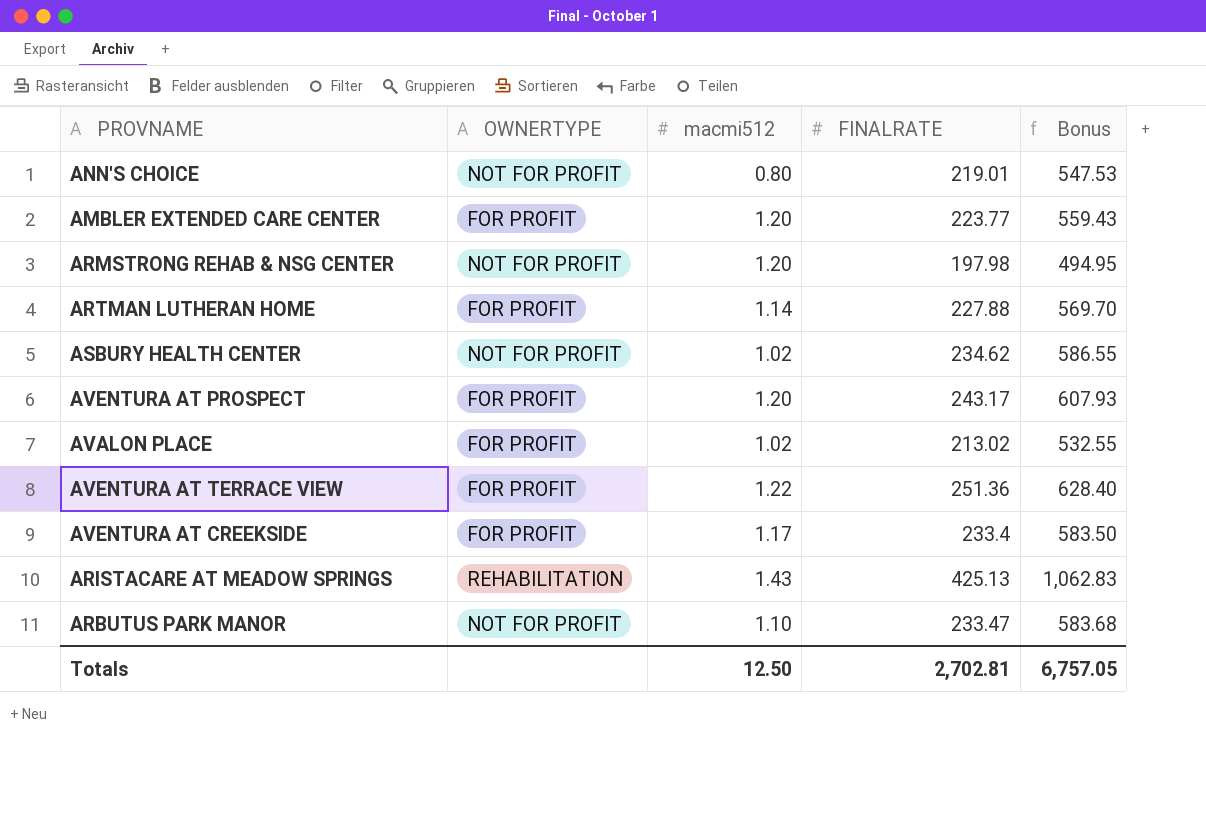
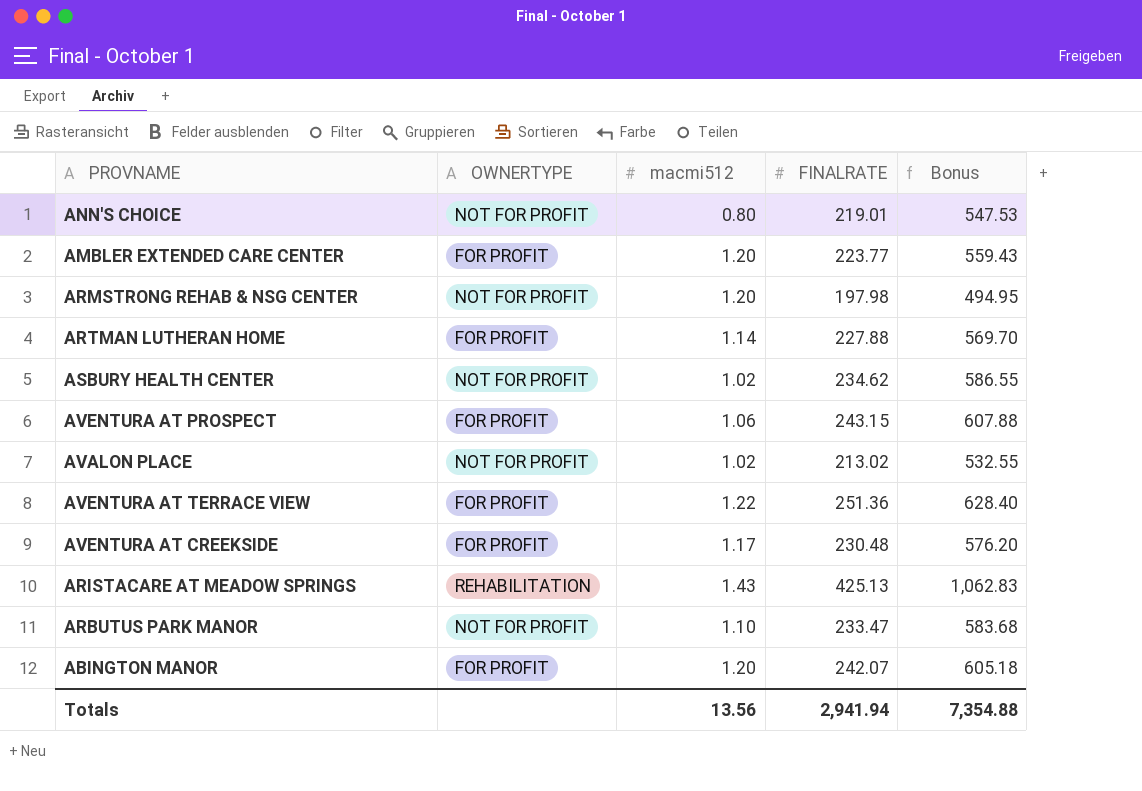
AVENTURA AT PROSPECT | macmi512: 1.20 -> 1.06
AVENTURA AT PROSPECT | FINALRATE: 243.17 -> 243.15
AVENTURA AT PROSPECT | Bonus: 607.93 -> 607.88
AVALON PLACE | OWNERTYPE: FOR PROFIT -> NOT FOR PROFIT
AVENTURA AT CREEKSIDE | FINALRATE: 233.4 -> 230.48
AVENTURA AT CREEKSIDE | Bonus: 583.50 -> 576.20
row ABINGTON MANOR: none -> FOR PROFIT | 1.20 | 242.07 | 605.18
Totals | macmi512: 12.50 -> 13.56
Totals | FINALRATE: 2,702.81 -> 2,941.94
Totals | Bonus: 6,757.05 -> 7,354.88

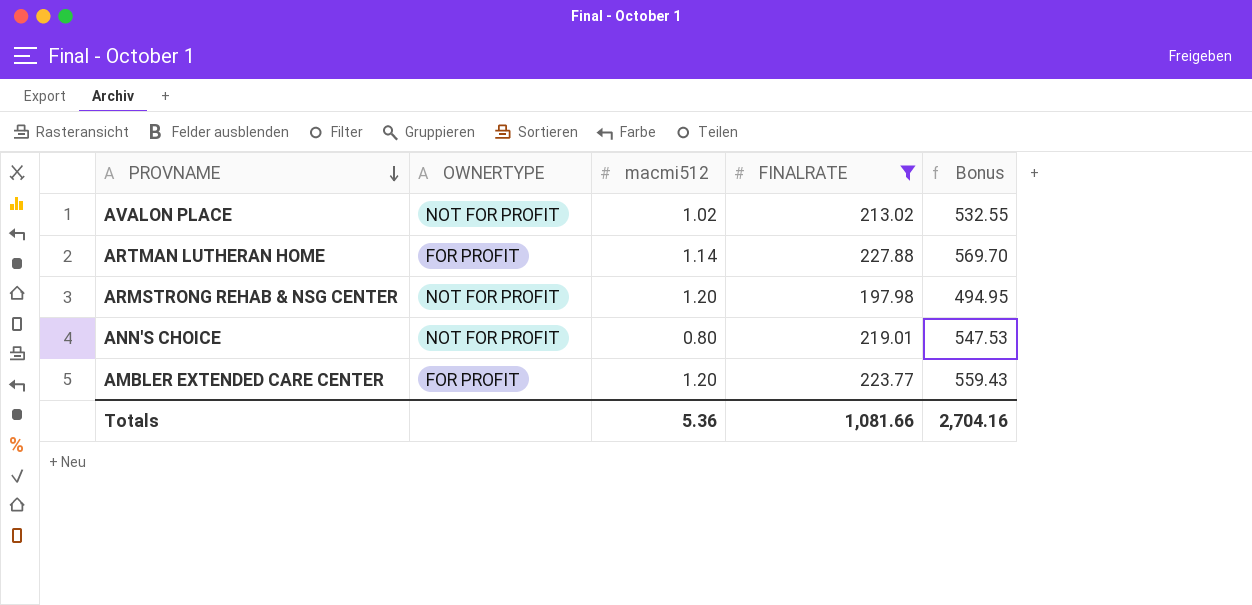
filter: none -> FINALRATE <= 227.88
row order: none -> PROVNAME descending
Totals | macmi512: 13.56 -> 5.36
Totals | FINALRATE: 2,941.94 -> 1,081.66
Totals | Bonus: 7,354.88 -> 2,704.16

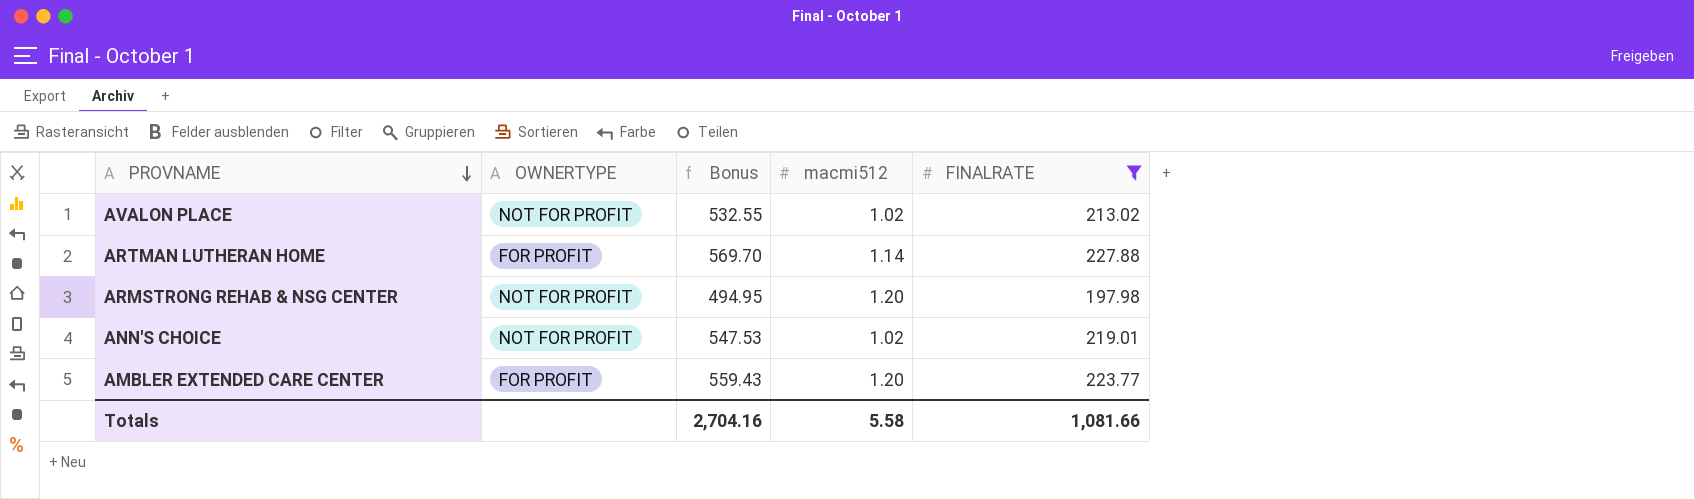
column Bonus | position: 5 -> 3
ANN'S CHOICE | macmi512: 0.80 -> 1.02
Totals | macmi512: 5.36 -> 5.58

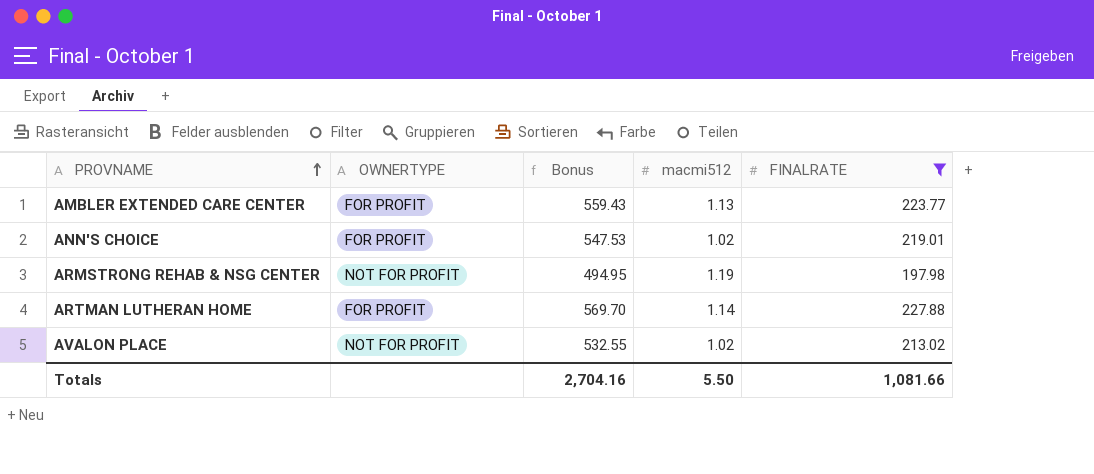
row order: PROVNAME descending -> PROVNAME ascending
AMBLER EXTENDED CARE CENTER | macmi512: 1.20 -> 1.13
ANN'S CHOICE | OWNERTYPE: NOT FOR PROFIT -> FOR PROFIT
ARMSTRONG REHAB & NSG CENTER | macmi512: 1.20 -> 1.19
Totals | macmi512: 5.58 -> 5.50

